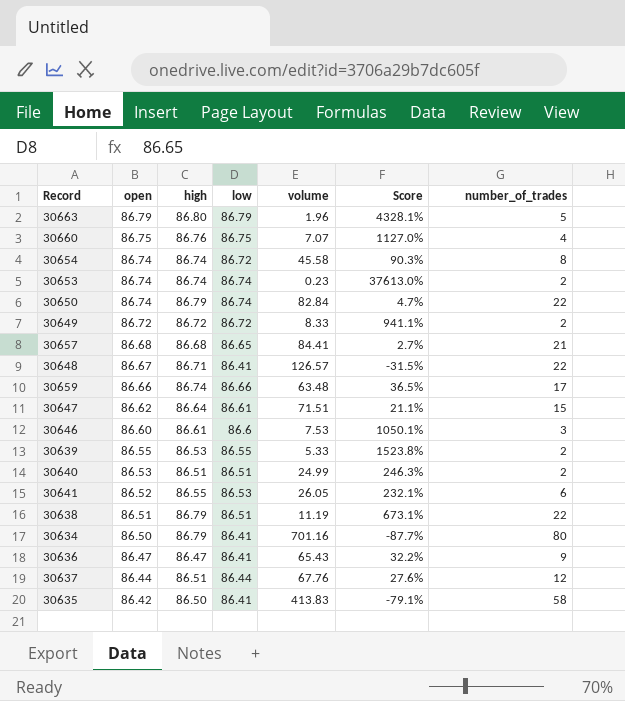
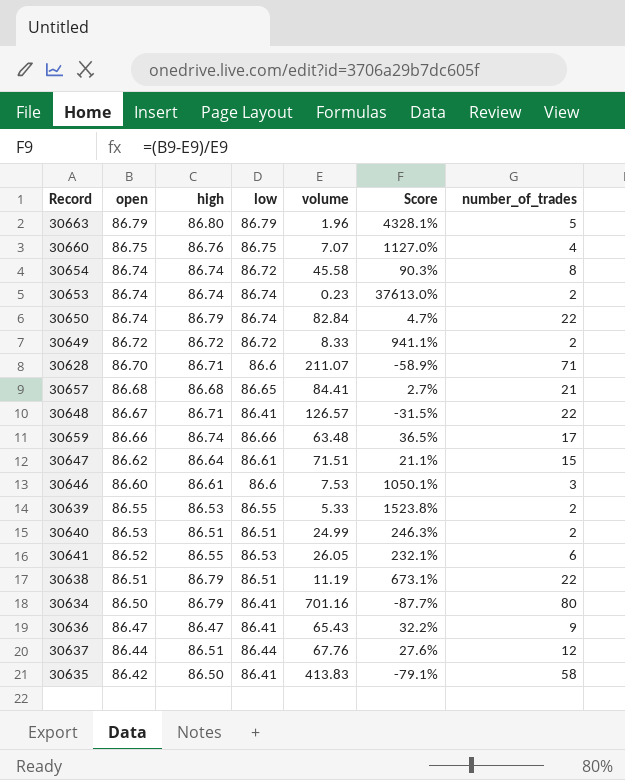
row 30628: none -> 86.70 | 86.71 | 86.6 | 211.07 | -58.9% | 71

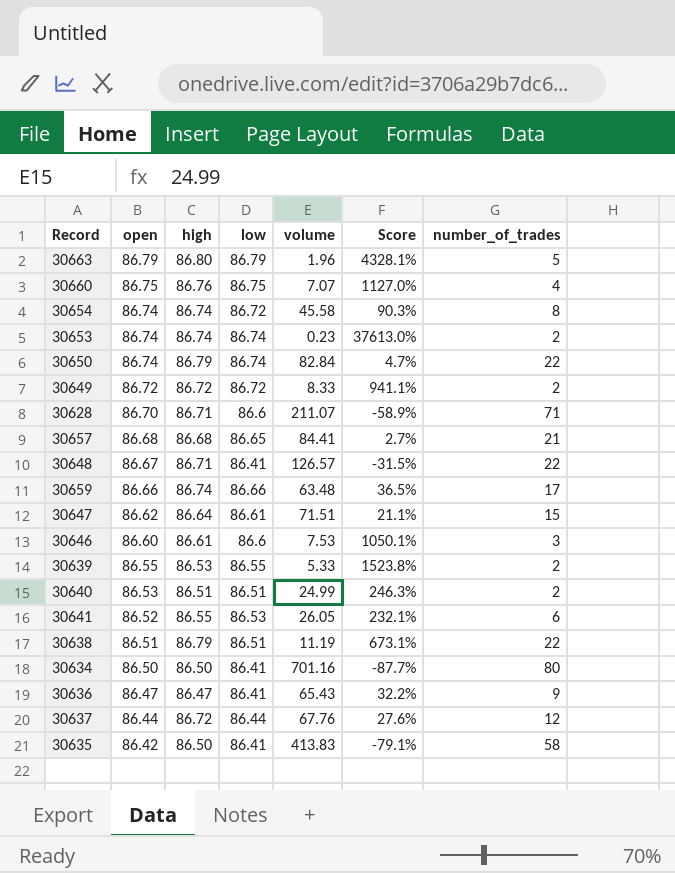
30634 | high: 86.79 -> 86.50
30637 | high: 86.51 -> 86.72

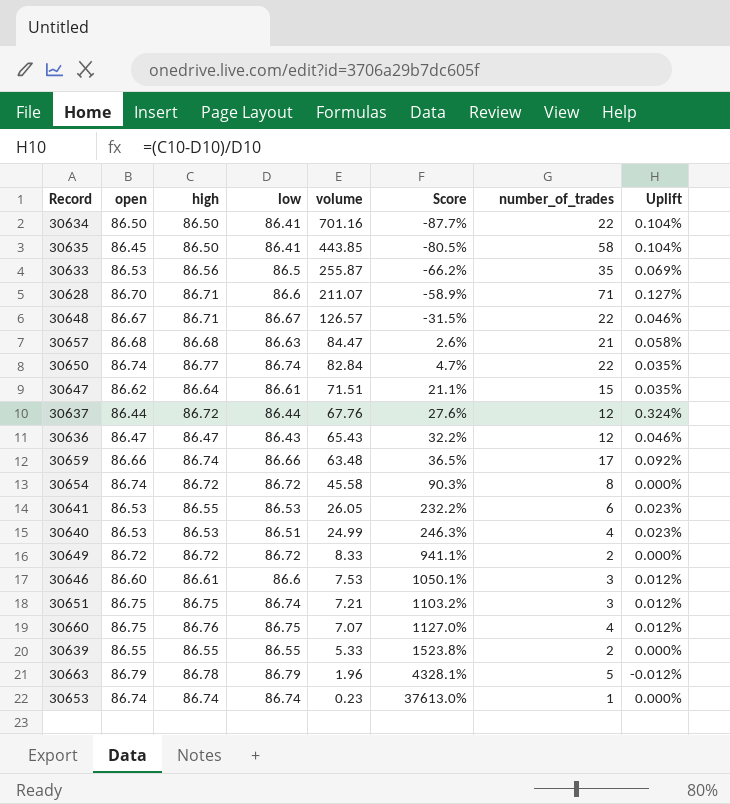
row order: open descending -> volume descending
column Uplift | formula: none -> ([high] - [low]) / [low]
row 30638: 86.51 | 86.79 | 86.51 | 11.19 | 673.1% | 22 -> none
30634 | number_of_trades: 80 -> 22
30635 | open: 86.42 -> 86.45
30635 | volume: 413.83 -> 443.85
30635 | Score: -79.1% -> -80.5%
row 30633: none -> 86.53 | 86.56 | 86.5 | 255.87 | -66.2% | 35 | 0.069%
30648 | low: 86.41 -> 86.67
30657 | low: 86.65 -> 86.63
30657 | volume: 84.41 -> 84.47
30657 | Score: 2.7% -> 2.6%
30650 | high: 86.79 -> 86.77
30636 | low: 86.41 -> 86.43
30636 | number_of_trades: 9 -> 12
30654 | high: 86.74 -> 86.72
30641 | open: 86.52 -> 86.53
30641 | Score: 232.1% -> 232.2%
30640 | high: 86.51 -> 86.53
30640 | number_of_trades: 2 -> 4
row 30651: none -> 86.75 | 86.75 | 86.74 | 7.21 | 1103.2% | 3 | 0.012%
30639 | high: 86.53 -> 86.55
30663 | high: 86.80 -> 86.78
30653 | number_of_trades: 2 -> 1

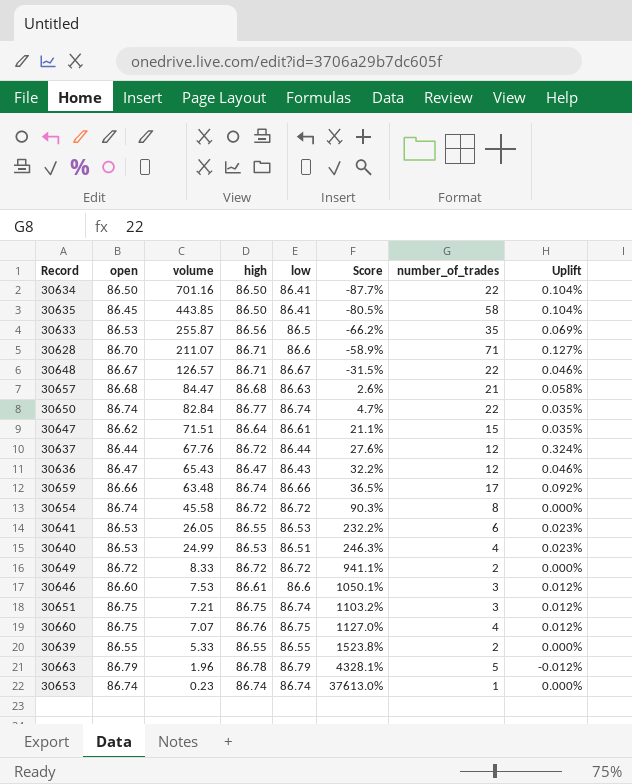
column volume | position: 5 -> 3

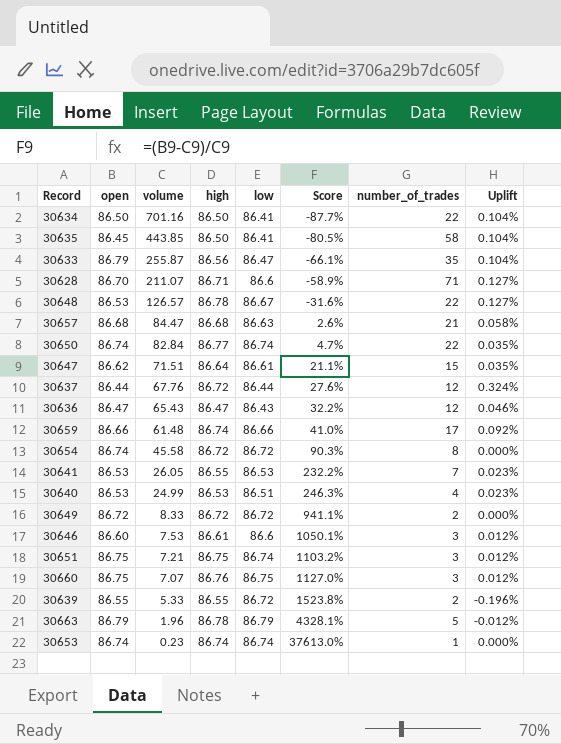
30633 | open: 86.53 -> 86.79
30633 | low: 86.5 -> 86.47
30633 | Score: -66.2% -> -66.1%
30633 | Uplift: 0.069% -> 0.104%
30648 | open: 86.67 -> 86.53
30648 | high: 86.71 -> 86.78
30648 | Score: -31.5% -> -31.6%
30648 | Uplift: 0.046% -> 0.127%
30659 | volume: 63.48 -> 61.48
30659 | Score: 36.5% -> 41.0%
30641 | number_of_trades: 6 -> 7
30660 | number_of_trades: 4 -> 3
30639 | low: 86.55 -> 86.72
30639 | Uplift: 0.000% -> -0.196%

